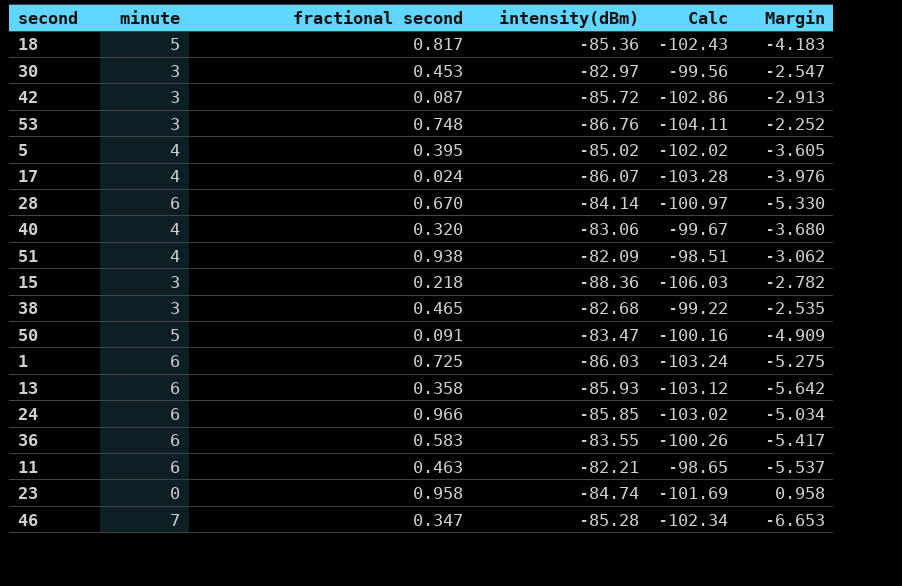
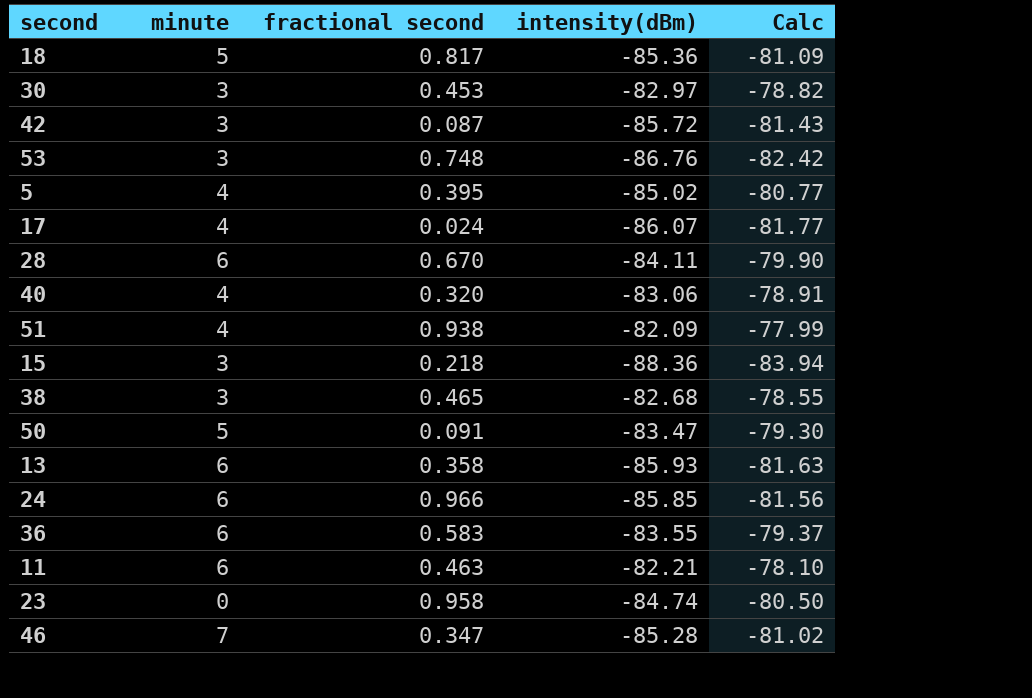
column Margin | formula: [fractional second] - [minute] -> none
column Calc | formula: [intensity(dBm)] * 1.2 -> [intensity(dBm)] * 0.95
row 1: 6 | 0.725 | -86.03 | -103.24 | -5.275 -> none
28 | intensity(dBm): -84.14 -> -84.11

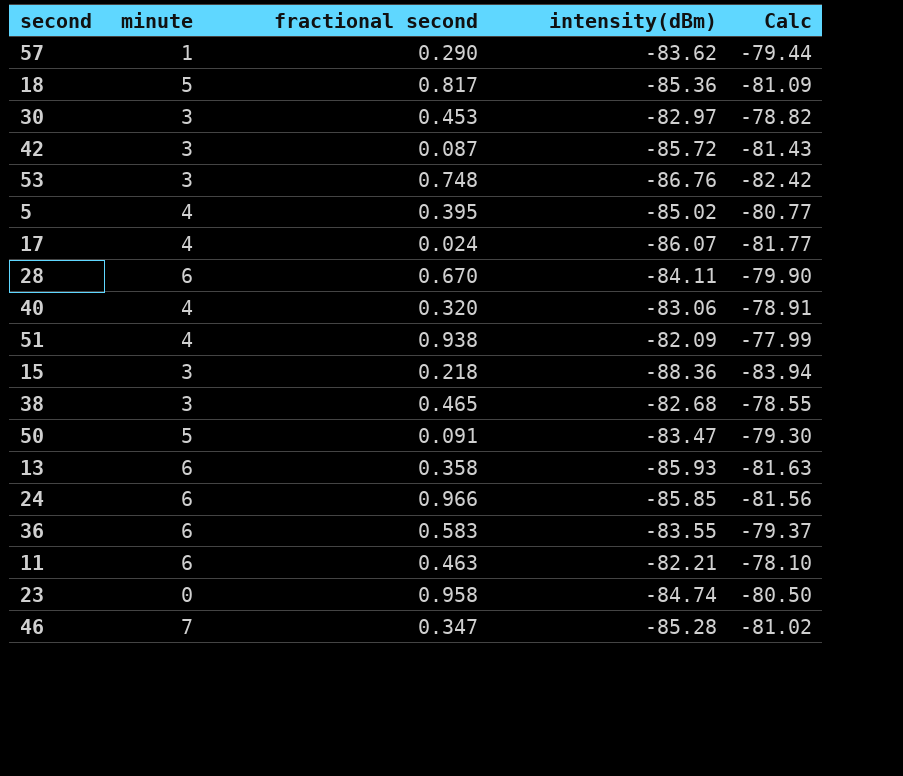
row 57: none -> 1 | 0.290 | -83.62 | -79.44

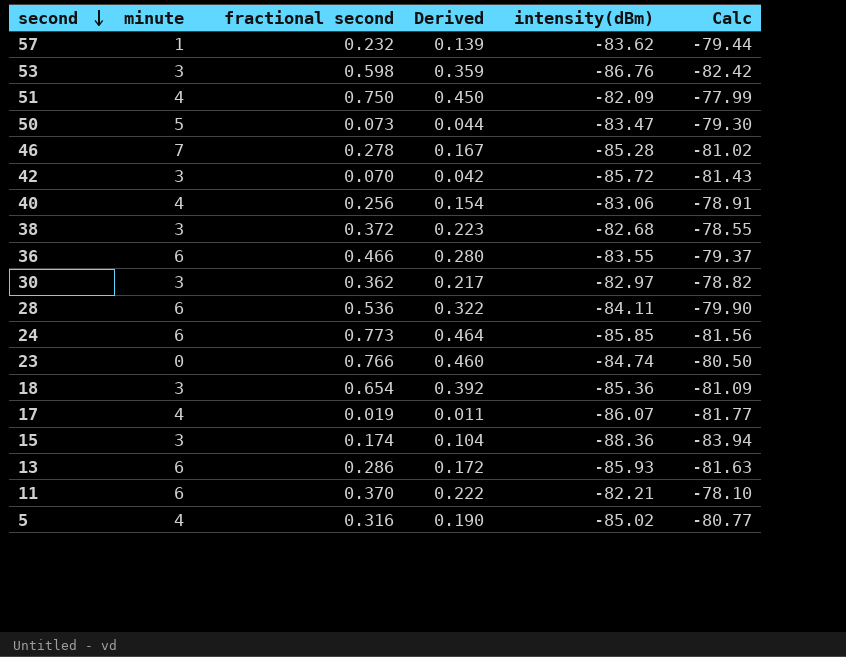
row order: none -> second descending
column Derived | formula: none -> [fractional second] * 0.6
57 | fractional second: 0.290 -> 0.232
53 | fractional second: 0.748 -> 0.598
51 | fractional second: 0.938 -> 0.750
50 | fractional second: 0.091 -> 0.073
46 | fractional second: 0.347 -> 0.278
42 | fractional second: 0.087 -> 0.070
40 | fractional second: 0.320 -> 0.256
38 | fractional second: 0.465 -> 0.372
36 | fractional second: 0.583 -> 0.466
30 | fractional second: 0.453 -> 0.362
28 | fractional second: 0.670 -> 0.536
24 | fractional second: 0.966 -> 0.773
23 | fractional second: 0.958 -> 0.766
18 | minute: 5 -> 3
18 | fractional second: 0.817 -> 0.654
17 | fractional second: 0.024 -> 0.019
15 | fractional second: 0.218 -> 0.174
13 | fractional second: 0.358 -> 0.286
11 | fractional second: 0.463 -> 0.370
5 | fractional second: 0.395 -> 0.316

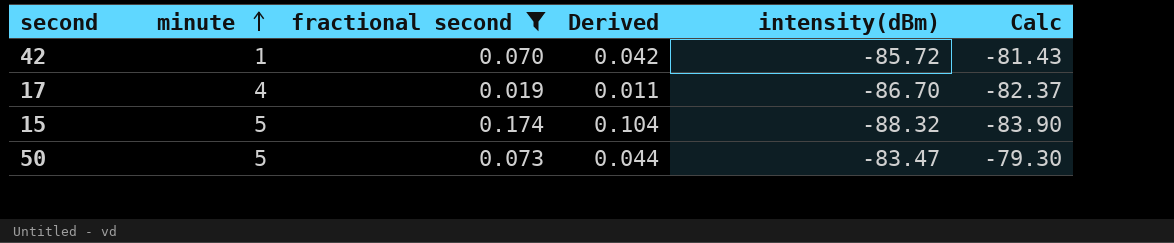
filter: none -> fractional second <= 0.174
row order: second descending -> minute ascending
42 | minute: 3 -> 1
17 | intensity(dBm): -86.07 -> -86.70
17 | Calc: -81.77 -> -82.37
15 | minute: 3 -> 5
15 | intensity(dBm): -88.36 -> -88.32
15 | Calc: -83.94 -> -83.90

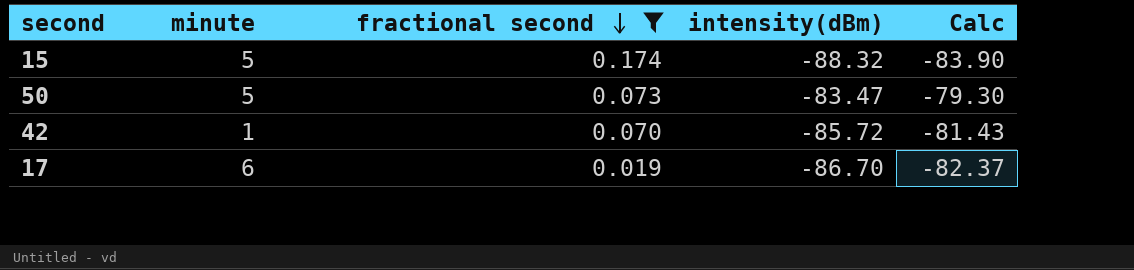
row order: minute ascending -> fractional second descending
column Derived | formula: [fractional second] * 0.6 -> none
17 | minute: 4 -> 6

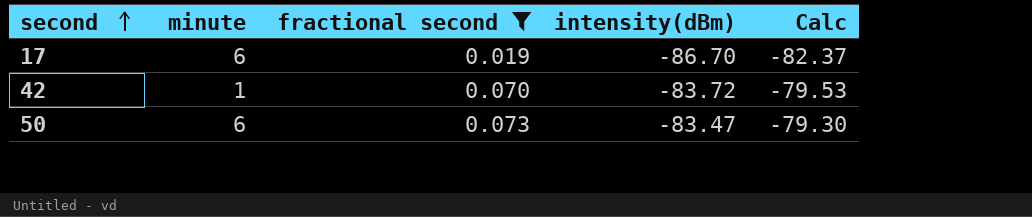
row order: fractional second descending -> second ascending
row 15: 5 | 0.174 | -88.32 | -83.90 -> none
42 | intensity(dBm): -85.72 -> -83.72
42 | Calc: -81.43 -> -79.53
50 | minute: 5 -> 6

